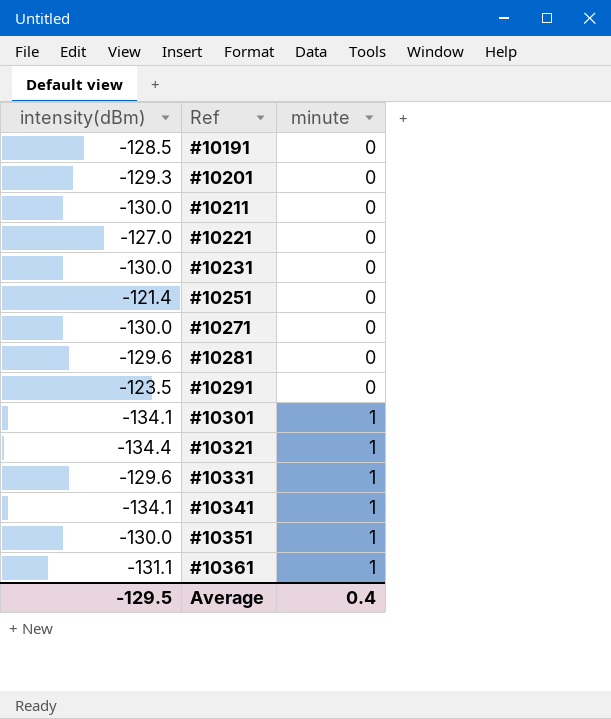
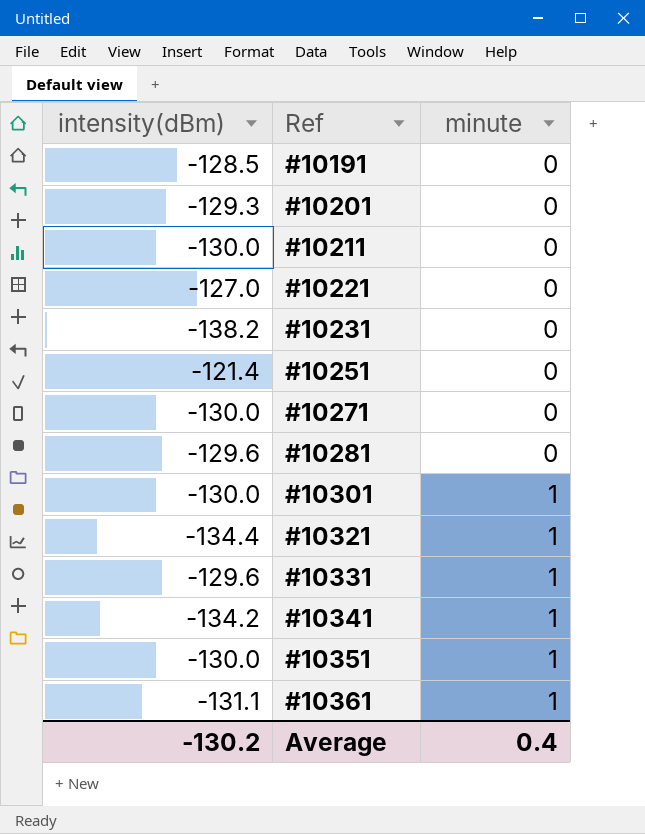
row #10291: -123.5 | 0 -> none
#10231 | intensity(dBm): -130.0 -> -138.2
#10301 | intensity(dBm): -134.1 -> -130.0
#10341 | intensity(dBm): -134.1 -> -134.2
Average | intensity(dBm): -129.5 -> -130.2

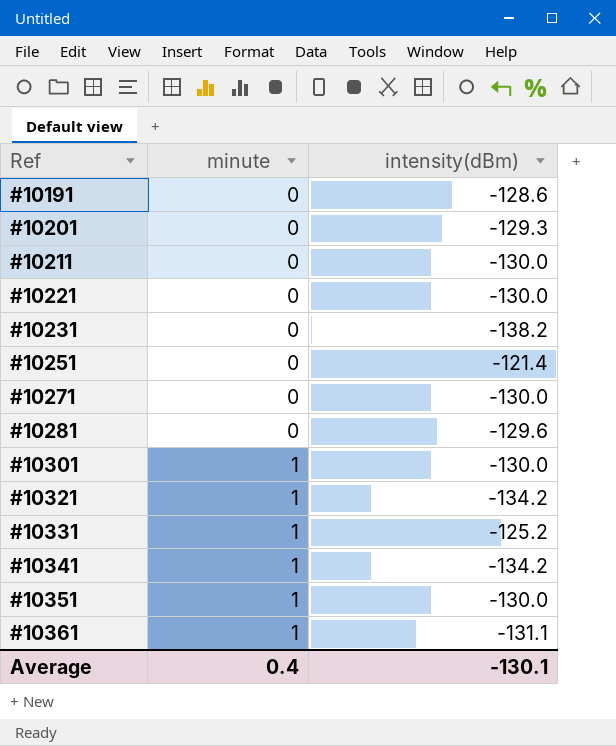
column intensity(dBm) | position: 1 -> 3
#10191 | intensity(dBm): -128.5 -> -128.6
#10221 | intensity(dBm): -127.0 -> -130.0
#10321 | intensity(dBm): -134.4 -> -134.2
#10331 | intensity(dBm): -129.6 -> -125.2
Average | intensity(dBm): -130.2 -> -130.1

